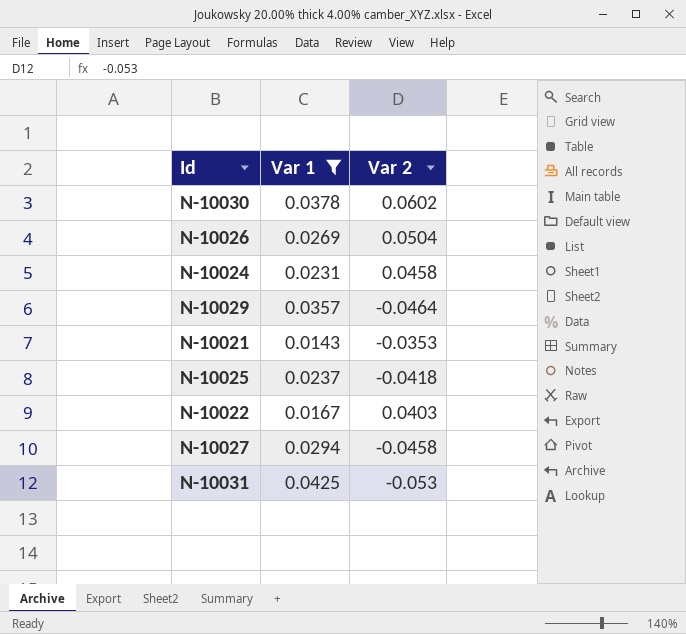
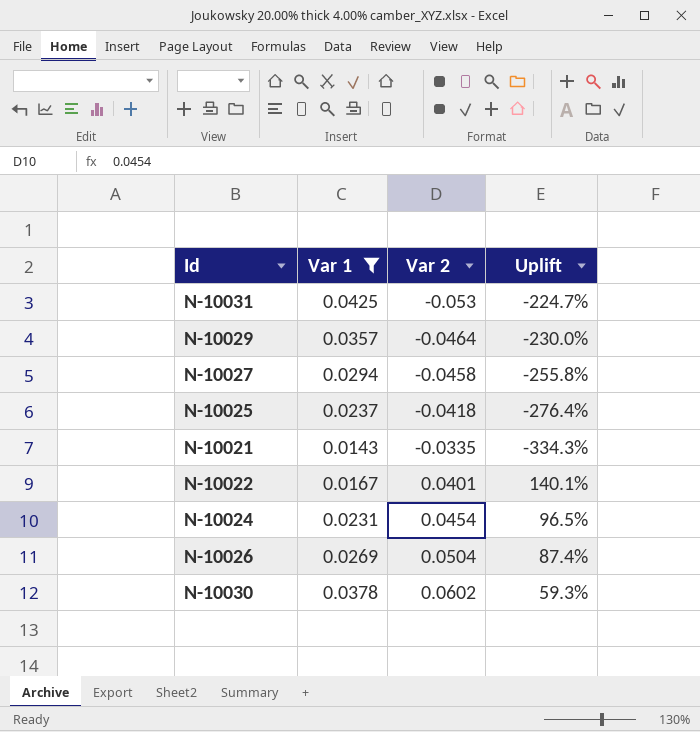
row order: none -> Var 2 ascending
column Uplift | formula: none -> ([Var 2] - [Var 1]) / [Var 1]
N-10021 | Var 2: -0.0353 -> -0.0335
N-10022 | Var 2: 0.0403 -> 0.0401
N-10024 | Var 2: 0.0458 -> 0.0454

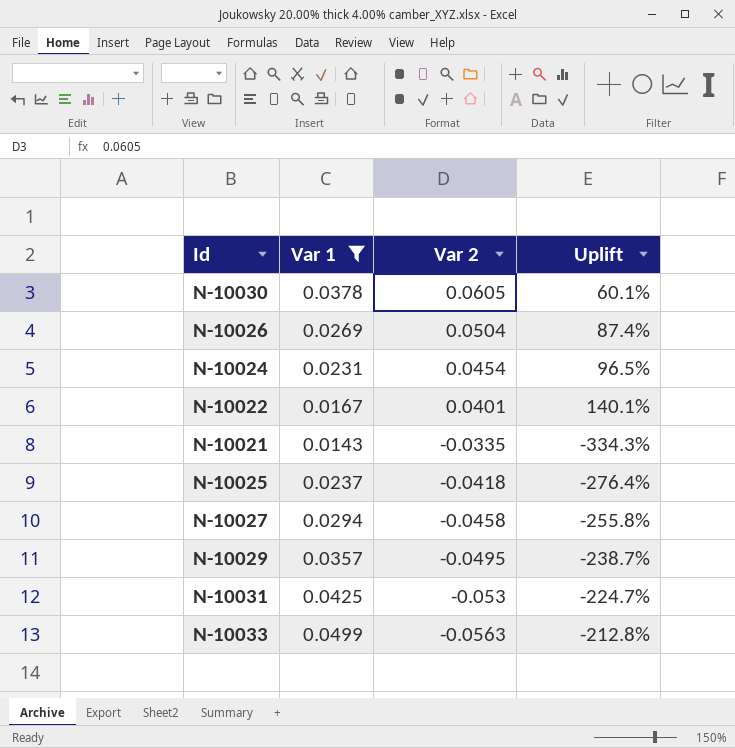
row order: Var 2 ascending -> Var 2 descending
N-10030 | Var 2: 0.0602 -> 0.0605
N-10030 | Uplift: 59.3% -> 60.1%
N-10029 | Var 2: -0.0464 -> -0.0495
N-10029 | Uplift: -230.0% -> -238.7%
row N-10033: none -> 0.0499 | -0.0563 | -212.8%

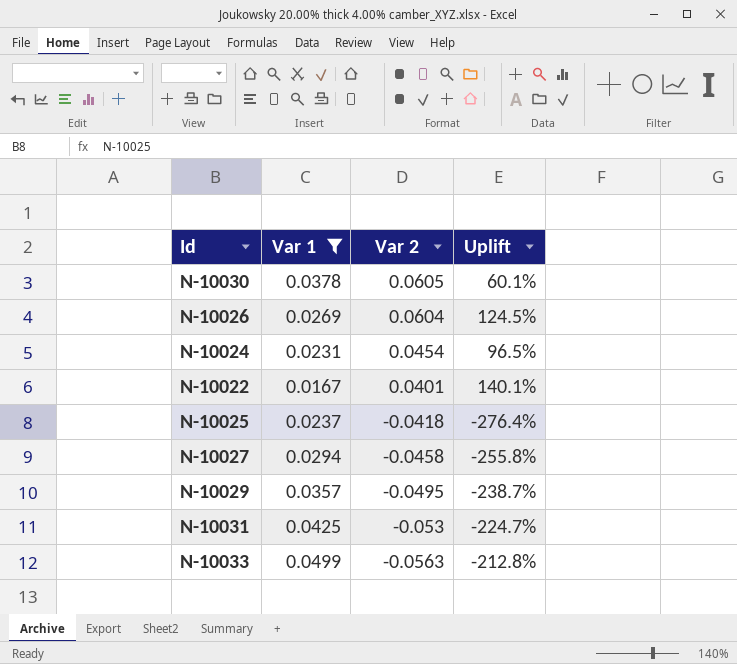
row N-10021: 0.0143 | -0.0335 | -334.3% -> none
N-10026 | Var 2: 0.0504 -> 0.0604
N-10026 | Uplift: 87.4% -> 124.5%

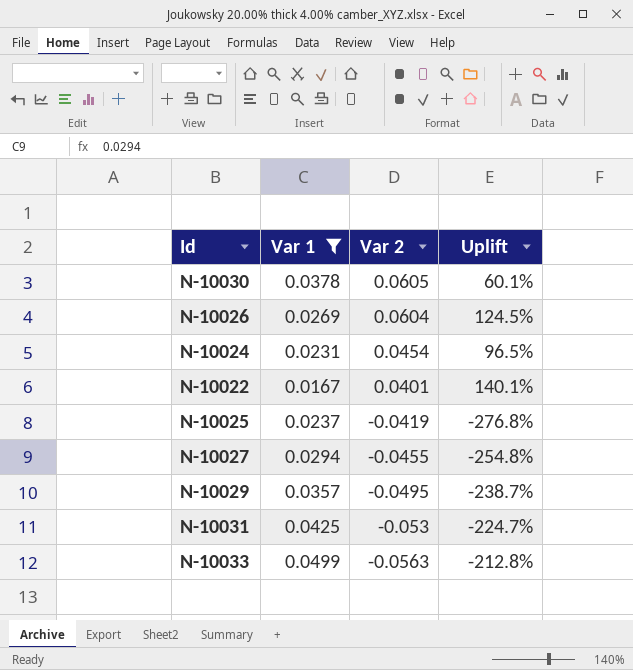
N-10025 | Var 2: -0.0418 -> -0.0419
N-10025 | Uplift: -276.4% -> -276.8%
N-10027 | Var 2: -0.0458 -> -0.0455
N-10027 | Uplift: -255.8% -> -254.8%

